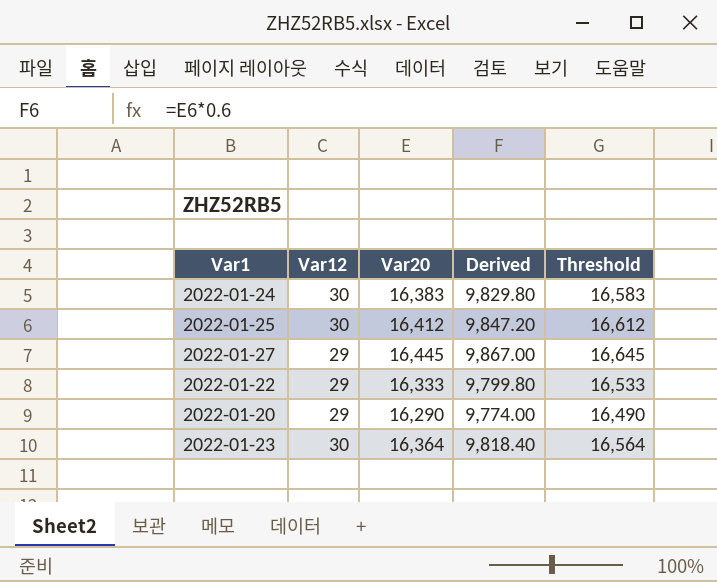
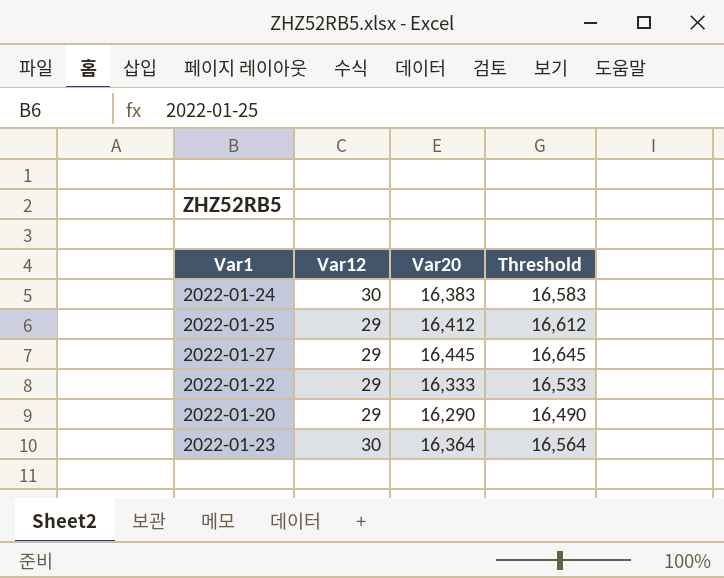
column Derived | formula: [Var20] * 0.6 -> none
2022-01-25 | Var12: 30 -> 29

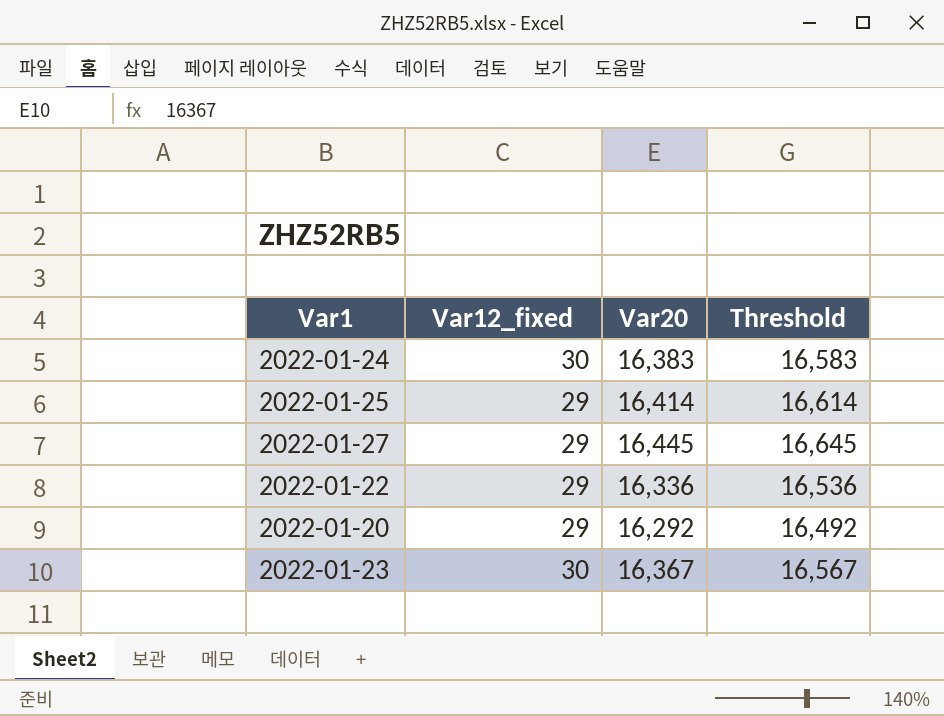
column name: Var12 -> Var12_fixed
2022-01-25 | Var20: 16,412 -> 16,414
2022-01-25 | Threshold: 16,612 -> 16,614
2022-01-22 | Var20: 16,333 -> 16,336
2022-01-22 | Threshold: 16,533 -> 16,536
2022-01-20 | Var20: 16,290 -> 16,292
2022-01-20 | Threshold: 16,490 -> 16,492
2022-01-23 | Var20: 16,364 -> 16,367
2022-01-23 | Threshold: 16,564 -> 16,567

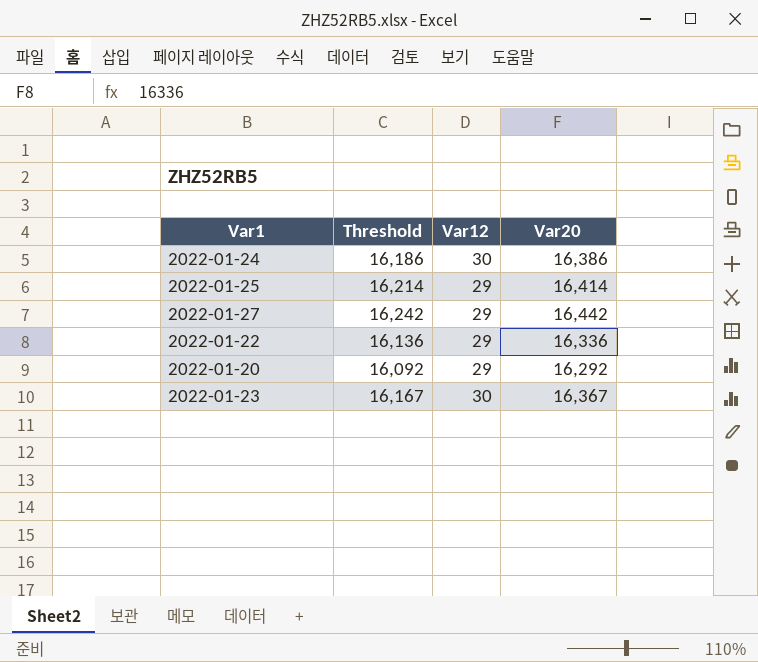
column Threshold | formula: [Var20] + 200 -> [Var20] - 200
column Threshold | position: 4 -> 2
column name: Var12_fixed -> Var12
2022-01-24 | Var20: 16,383 -> 16,386
2022-01-27 | Var20: 16,445 -> 16,442

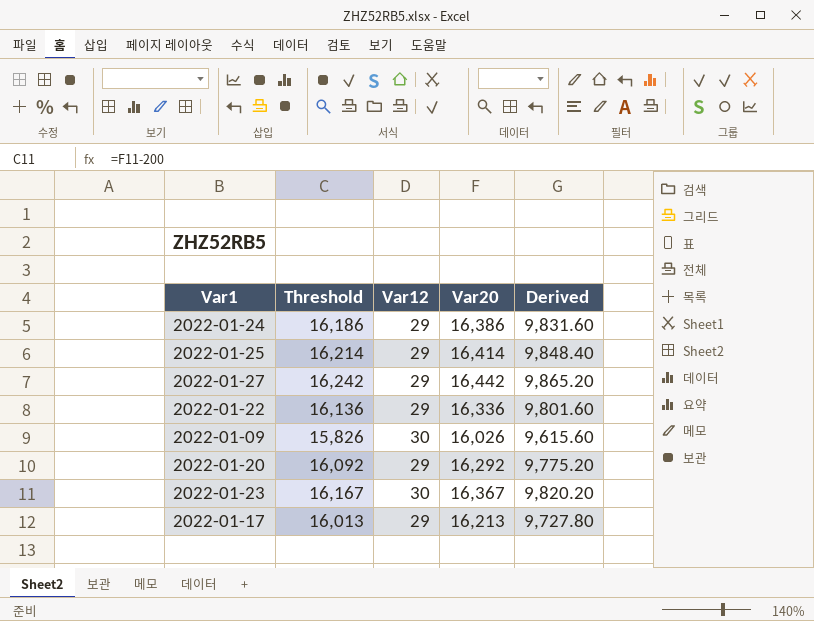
column Derived | formula: none -> [Var20] * 0.6
2022-01-24 | Var12: 30 -> 29
row 2022-01-09: none -> 15,826 | 30 | 16,026 | 9,615.60
row 2022-01-17: none -> 16,013 | 29 | 16,213 | 9,727.80

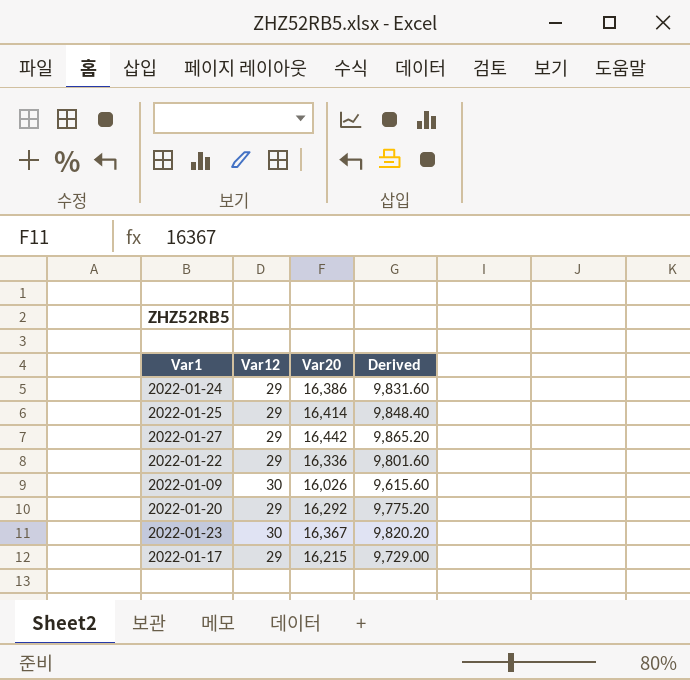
column Threshold | formula: [Var20] - 200 -> none
2022-01-17 | Var20: 16,213 -> 16,215
2022-01-17 | Derived: 9,727.80 -> 9,729.00

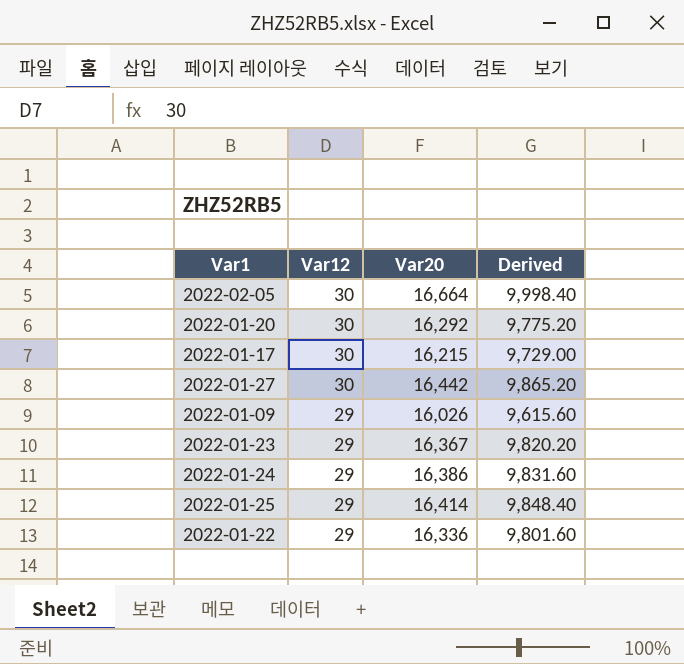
row order: none -> Var12 descending
row 2022-02-05: none -> 30 | 16,664 | 9,998.40
2022-01-20 | Var12: 29 -> 30
2022-01-17 | Var12: 29 -> 30
2022-01-27 | Var12: 29 -> 30
2022-01-09 | Var12: 30 -> 29
2022-01-23 | Var12: 30 -> 29

